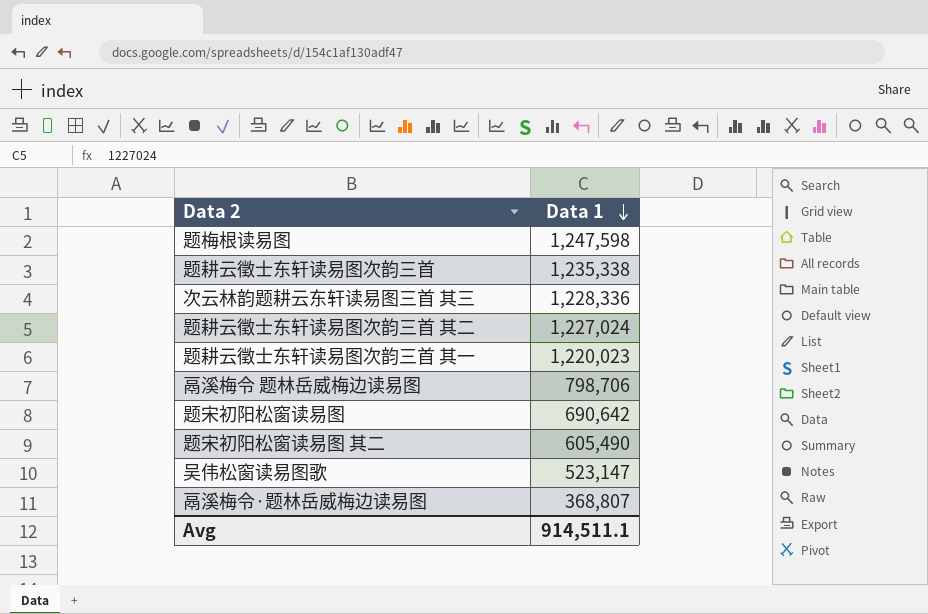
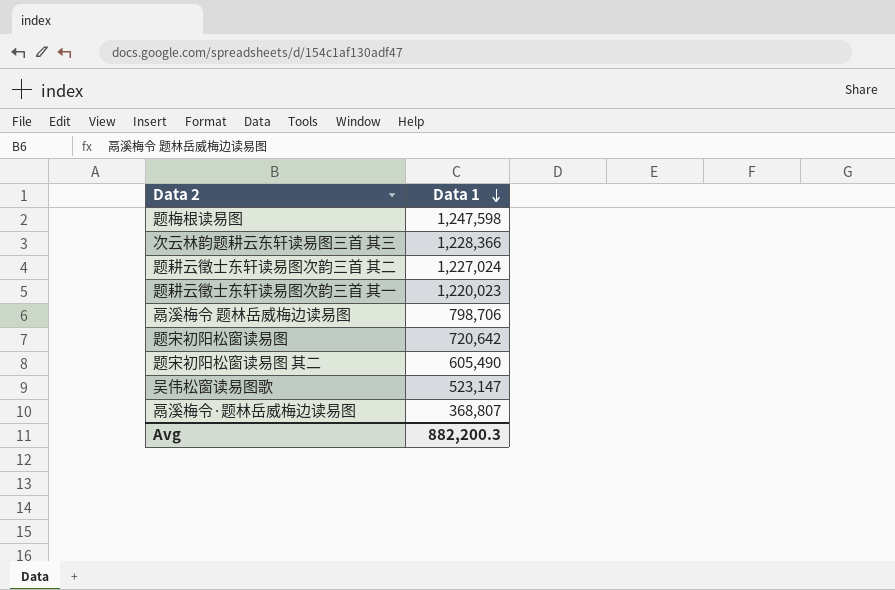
row 题耕云徵士东轩读易图次韵三首: 1,235,338 -> none
次云林韵题耕云东轩读易图三首 其三 | Data 1: 1,228,336 -> 1,228,366
题宋初阳松窗读易图 | Data 1: 690,642 -> 720,642
Avg | Data 1: 914,511.1 -> 882,200.3

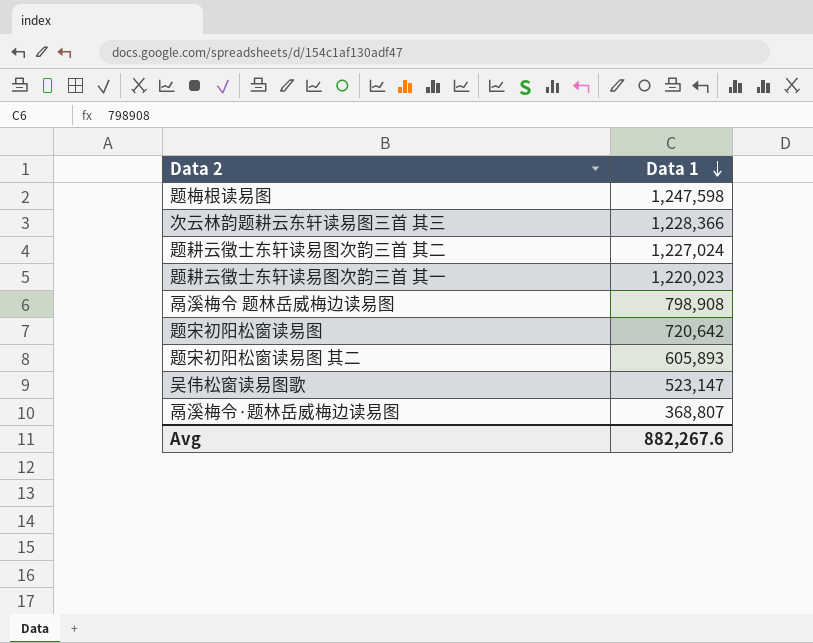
鬲溪梅令 题林岳威梅边读易图 | Data 1: 798,706 -> 798,908
题宋初阳松窗读易图 其二 | Data 1: 605,490 -> 605,893
Avg | Data 1: 882,200.3 -> 882,267.6

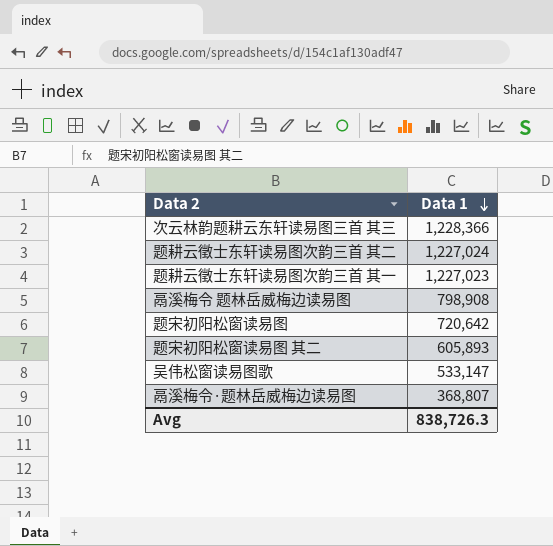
row 题梅根读易图: 1,247,598 -> none
题耕云徵士东轩读易图次韵三首 其一 | Data 1: 1,220,023 -> 1,227,023
吴伟松窗读易图歌 | Data 1: 523,147 -> 533,147
Avg | Data 1: 882,267.6 -> 838,726.3

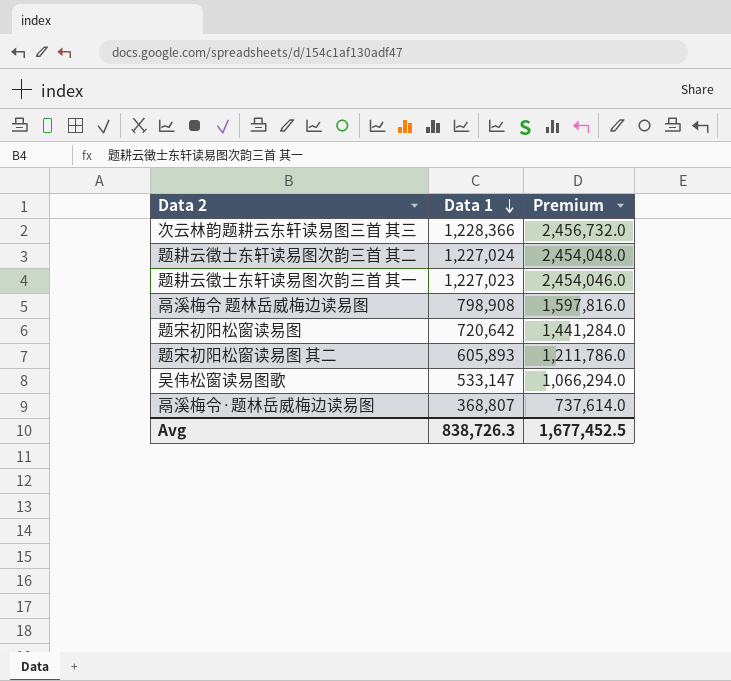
column Premium | formula: none -> [Data 1] * 2

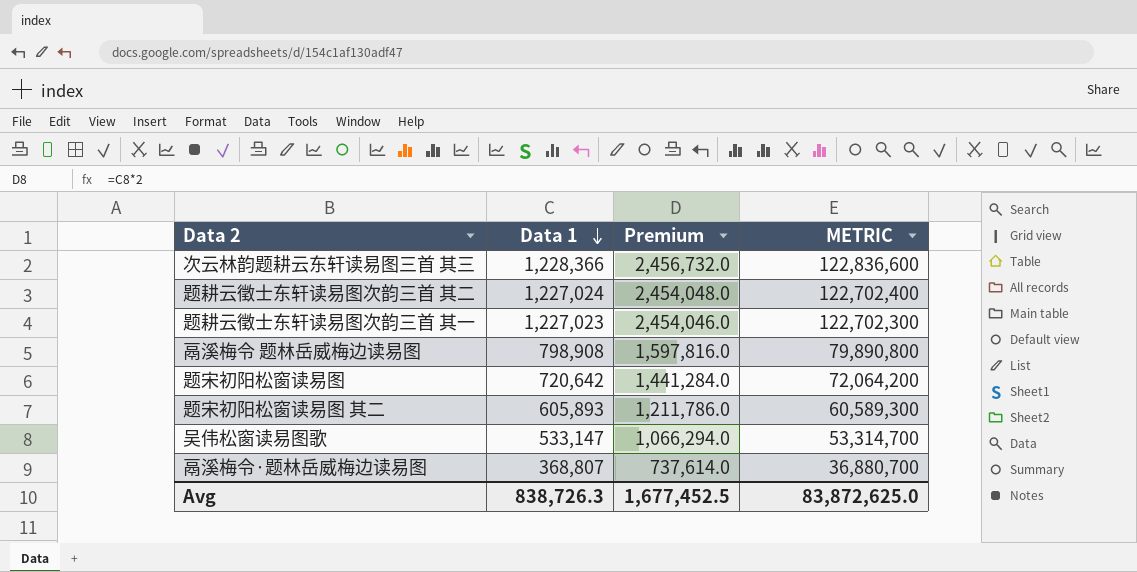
column METRIC | formula: none -> [Data 1] * 100

